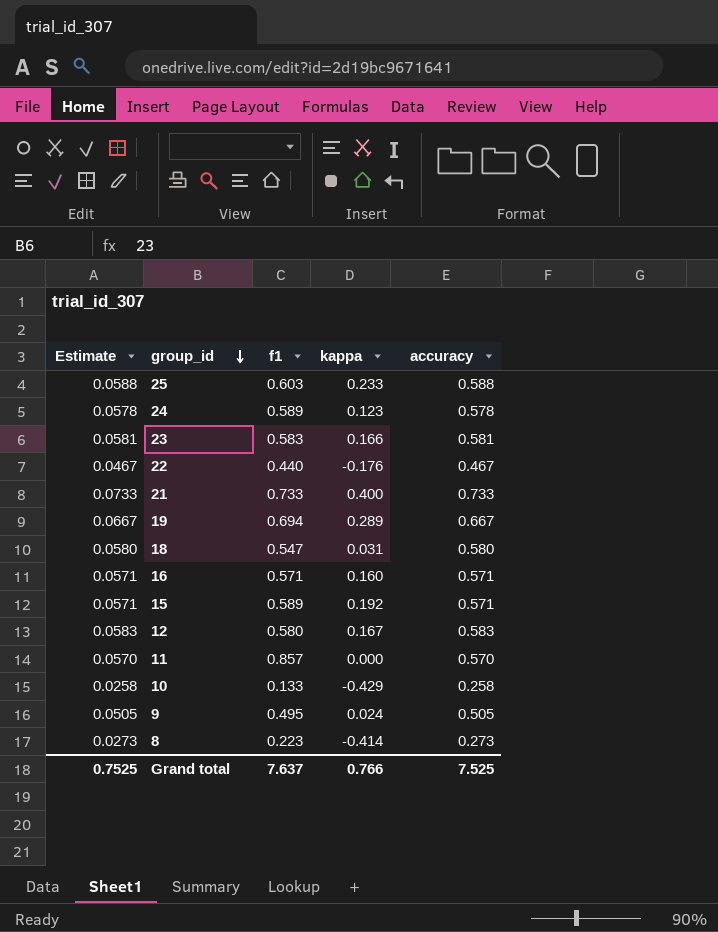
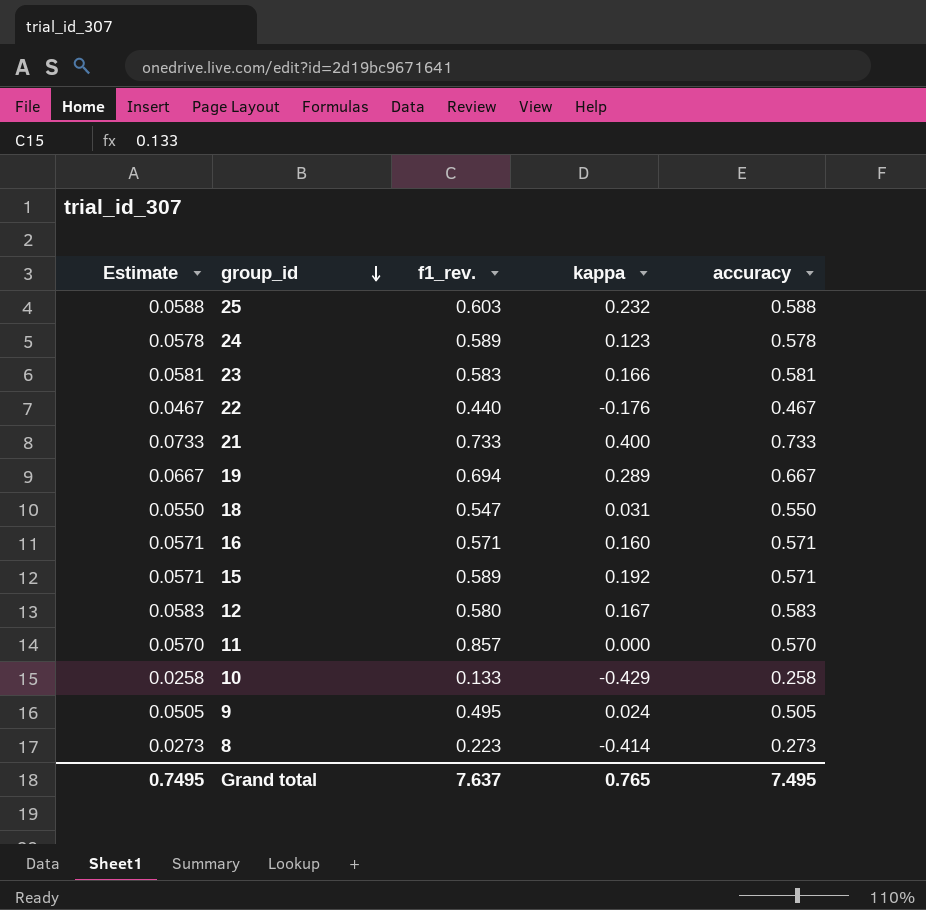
column name: f1 -> f1_rev.
25 | kappa: 0.233 -> 0.232
18 | Estimate: 0.0580 -> 0.0550
18 | accuracy: 0.580 -> 0.550
Grand total | Estimate: 0.7525 -> 0.7495
Grand total | kappa: 0.766 -> 0.765
Grand total | accuracy: 7.525 -> 7.495

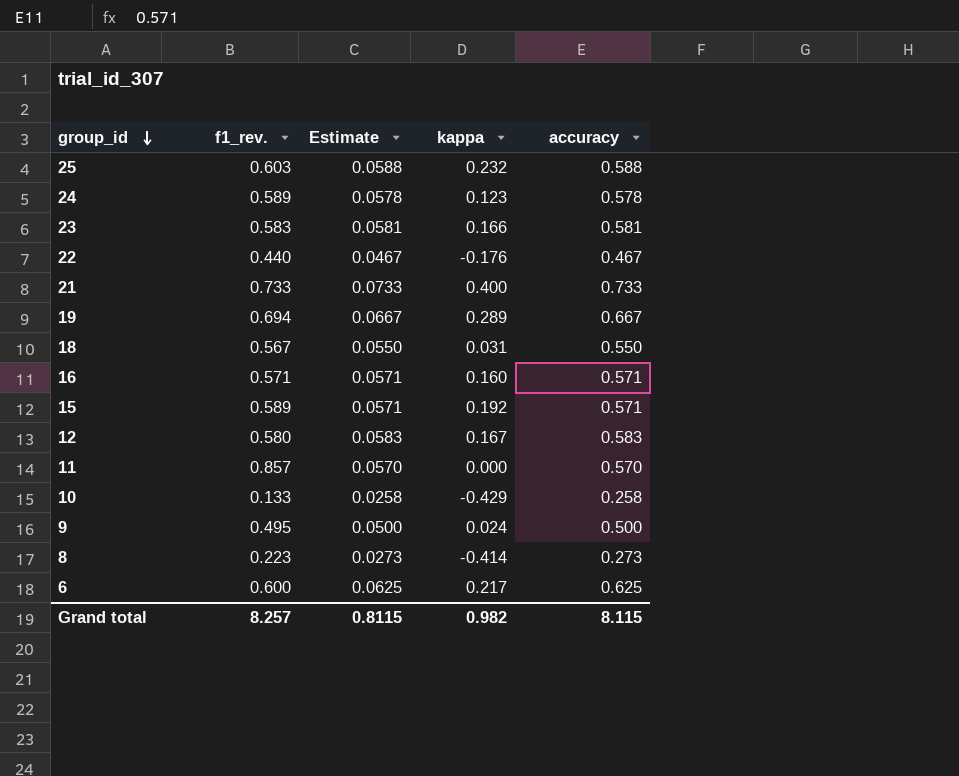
column Estimate | position: 1 -> 3
18 | f1_rev.: 0.547 -> 0.567
9 | Estimate: 0.0505 -> 0.0500
9 | accuracy: 0.505 -> 0.500
row 6: none -> 0.600 | 0.0625 | 0.217 | 0.625
Grand total | f1_rev.: 7.637 -> 8.257
Grand total | Estimate: 0.7495 -> 0.8115
Grand total | kappa: 0.765 -> 0.982
Grand total | accuracy: 7.495 -> 8.115

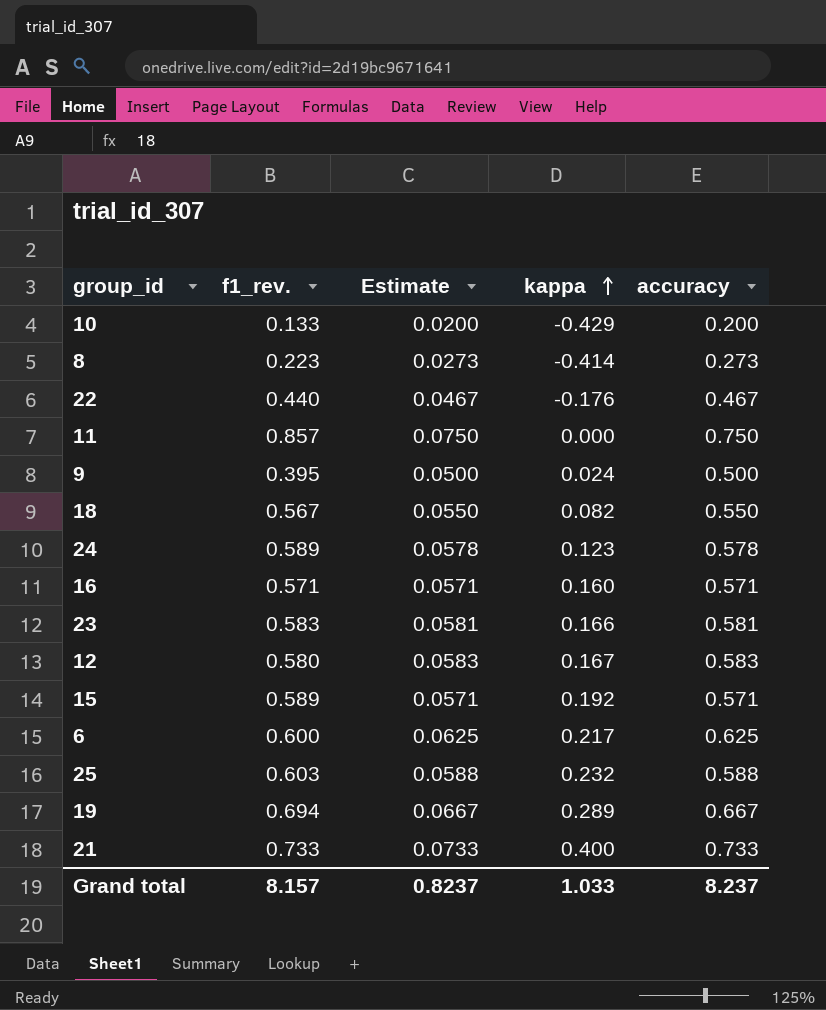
row order: group_id descending -> kappa ascending
10 | Estimate: 0.0258 -> 0.0200
10 | accuracy: 0.258 -> 0.200
11 | Estimate: 0.0570 -> 0.0750
11 | accuracy: 0.570 -> 0.750
9 | f1_rev.: 0.495 -> 0.395
18 | kappa: 0.031 -> 0.082
Grand total | f1_rev.: 8.257 -> 8.157
Grand total | Estimate: 0.8115 -> 0.8237
Grand total | kappa: 0.982 -> 1.033
Grand total | accuracy: 8.115 -> 8.237

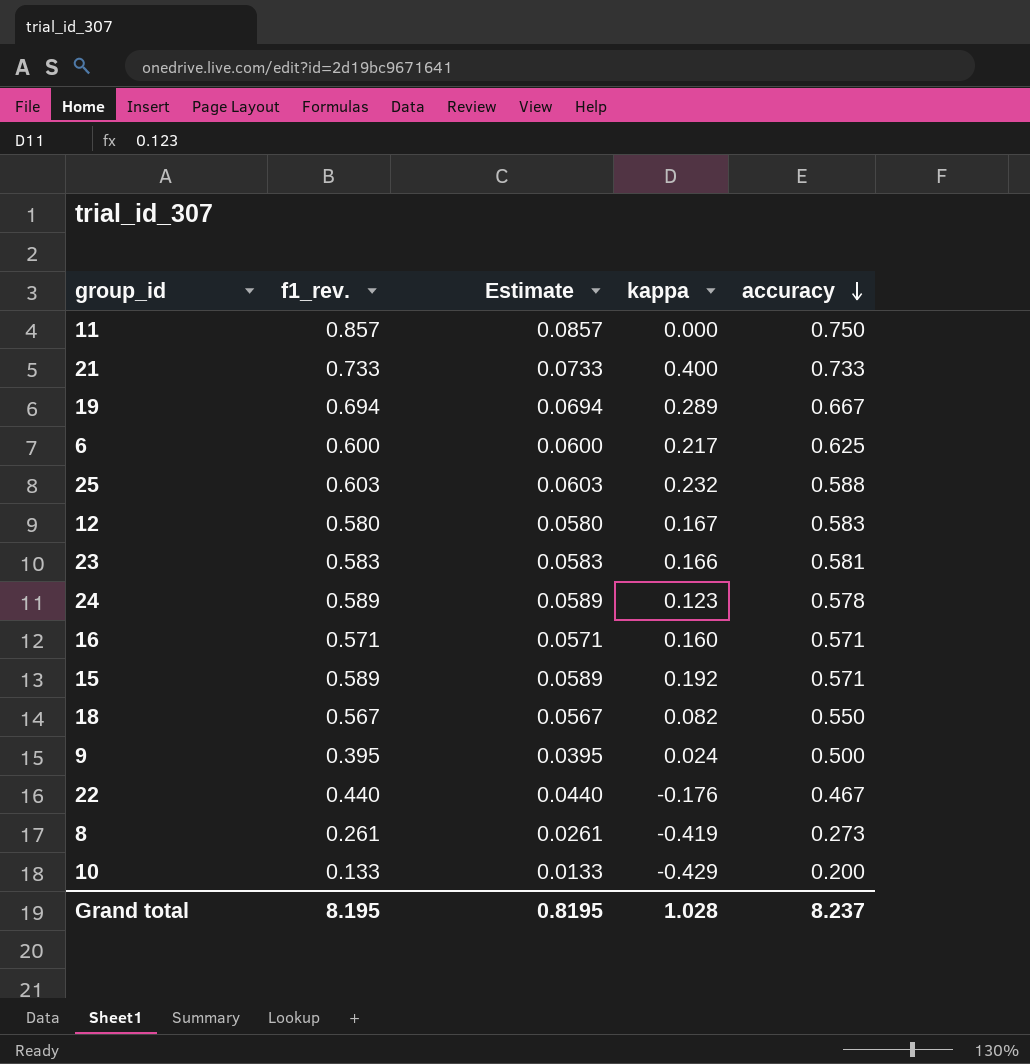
row order: kappa ascending -> accuracy descending
column Estimate | formula: [accuracy] * 0.1 -> [f1_rev.] * 0.1
8 | f1_rev.: 0.223 -> 0.261
8 | kappa: -0.414 -> -0.419
Grand total | f1_rev.: 8.157 -> 8.195
Grand total | Estimate: 0.8237 -> 0.8195
Grand total | kappa: 1.033 -> 1.028

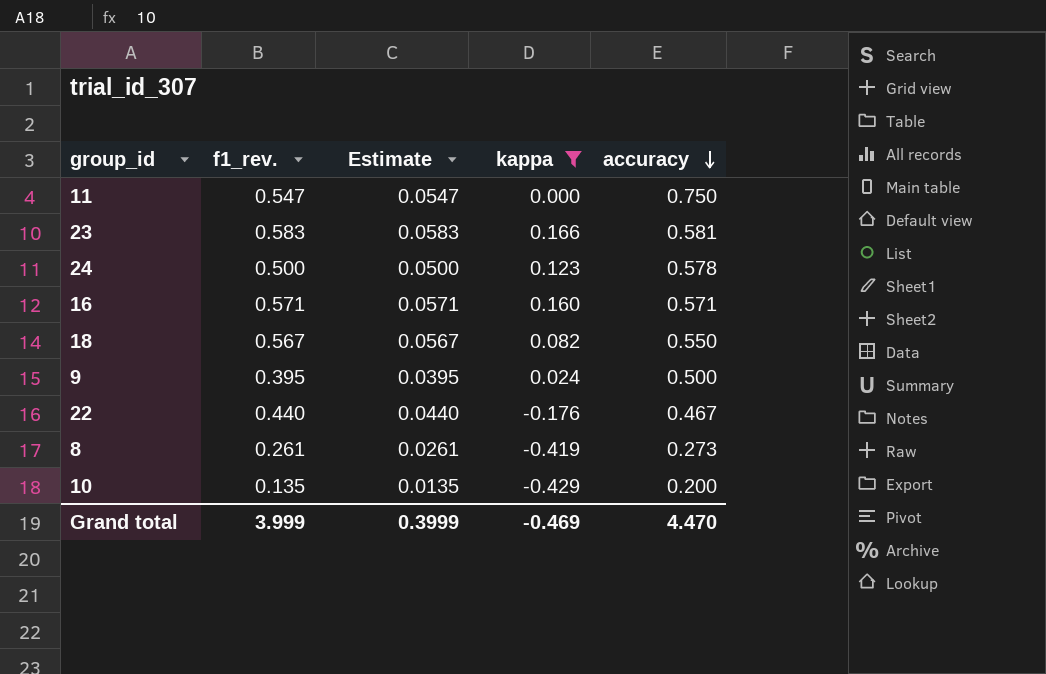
filter: none -> kappa <= 0.166
11 | f1_rev.: 0.857 -> 0.547
11 | Estimate: 0.0857 -> 0.0547
24 | f1_rev.: 0.589 -> 0.500
24 | Estimate: 0.0589 -> 0.0500
10 | f1_rev.: 0.133 -> 0.135
10 | Estimate: 0.0133 -> 0.0135
Grand total | f1_rev.: 8.195 -> 3.999
Grand total | Estimate: 0.8195 -> 0.3999
Grand total | kappa: 1.028 -> -0.469
Grand total | accuracy: 8.237 -> 4.470

